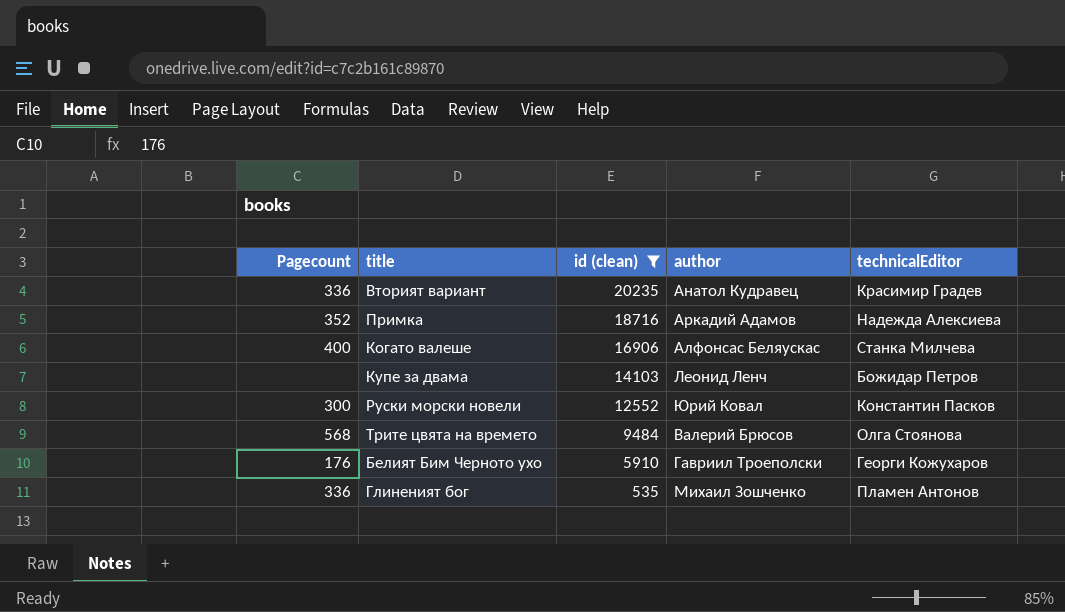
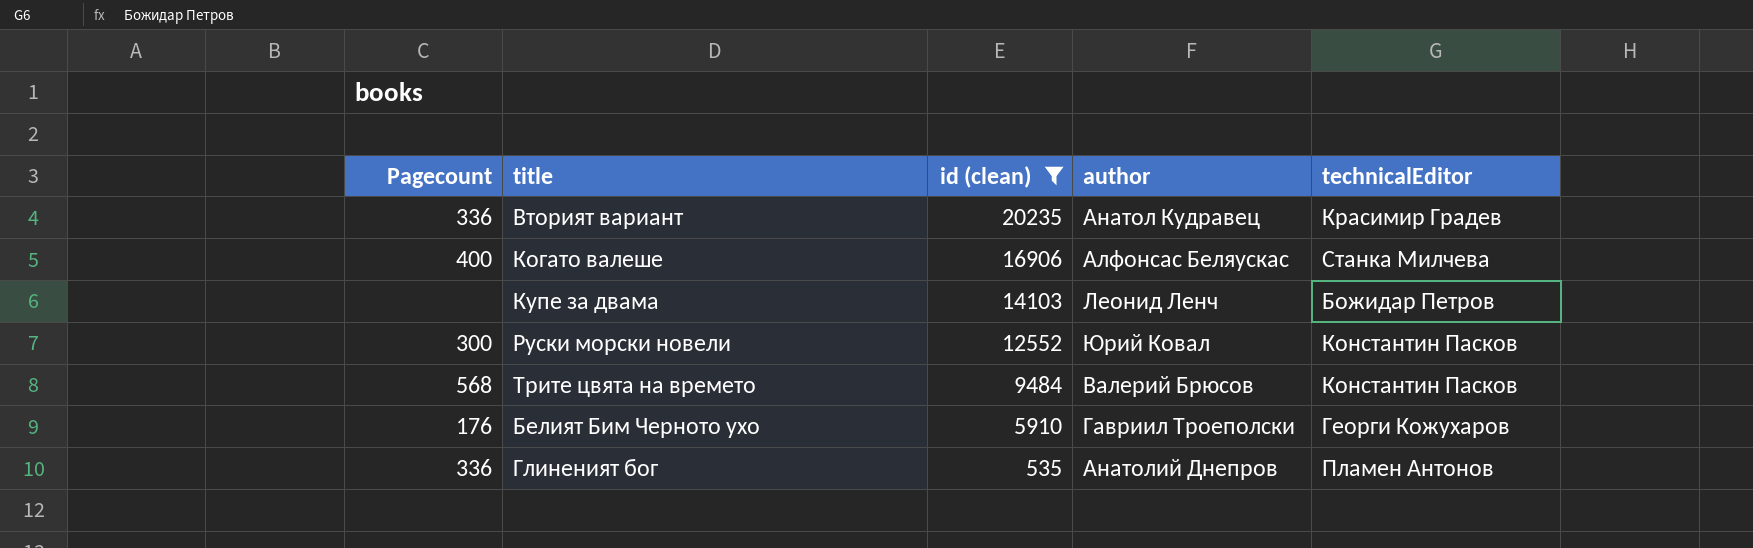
row Примка: 352 | 18716 | Аркадий Адамов | Надежда Алексиева -> none
Трите цвята на времето | technicalEditor: Олга Стоянова -> Константин Пасков
Глиненият бог | author: Михаил Зошченко -> Анатолий Днепров

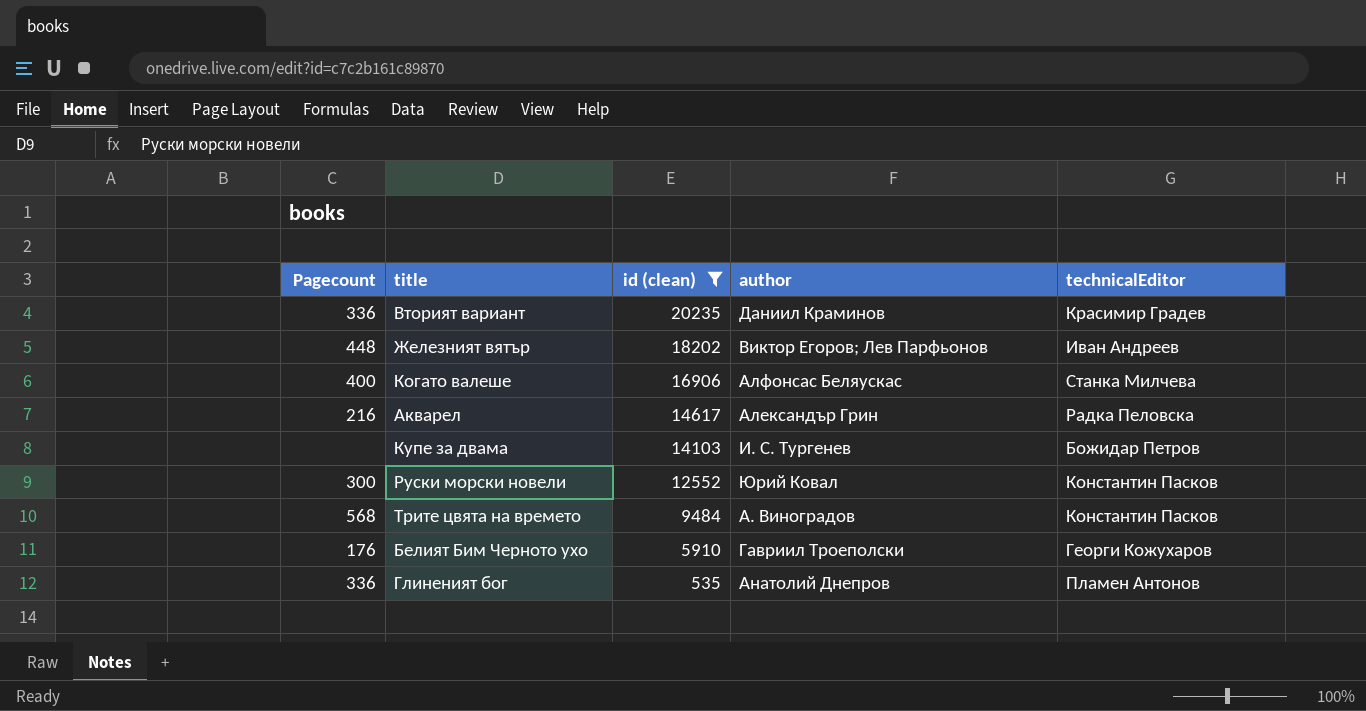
Вторият вариант | author: Анатол Кудравец -> Даниил Краминов
row Железният вятър: none -> 448 | 18202 | Виктор Егоров; Лев Парфьонов | Иван Андреев
row Акварел: none -> 216 | 14617 | Александър Грин | Радка Пеловска
Купе за двама | author: Леонид Ленч -> И. С. Тургенев
Трите цвята на времето | author: Валерий Брюсов -> А. Виноградов

